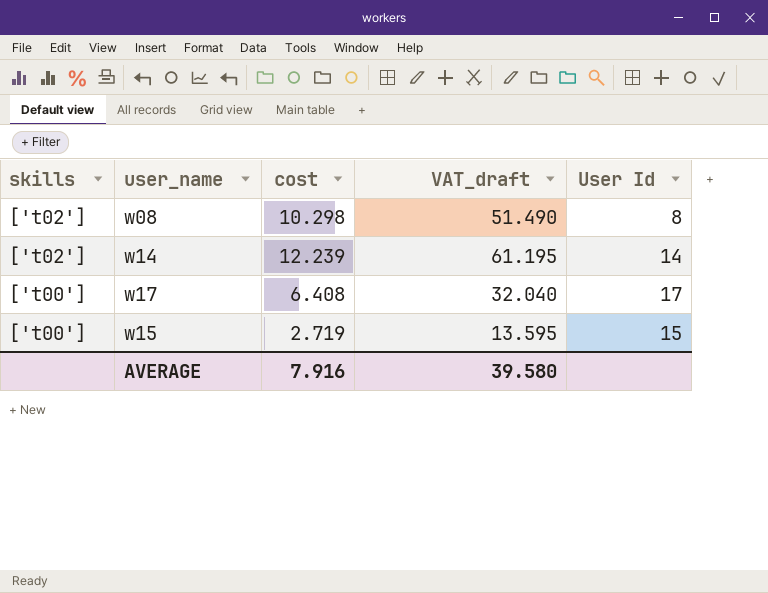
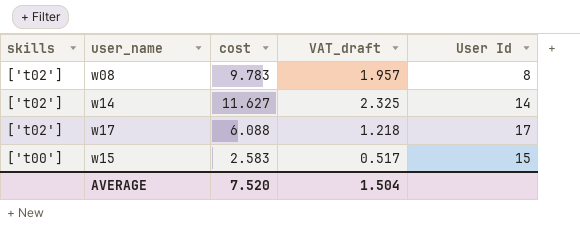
column VAT_draft | formula: [cost] * 5 -> [cost] * 0.2
w08 | cost: 10.298 -> 9.783
w14 | cost: 12.239 -> 11.627
w17 | skills: ['t00'] -> ['t02']
w17 | cost: 6.408 -> 6.088
w15 | cost: 2.719 -> 2.583
AVERAGE | cost: 7.916 -> 7.520
AVERAGE | VAT_draft: 39.580 -> 1.504

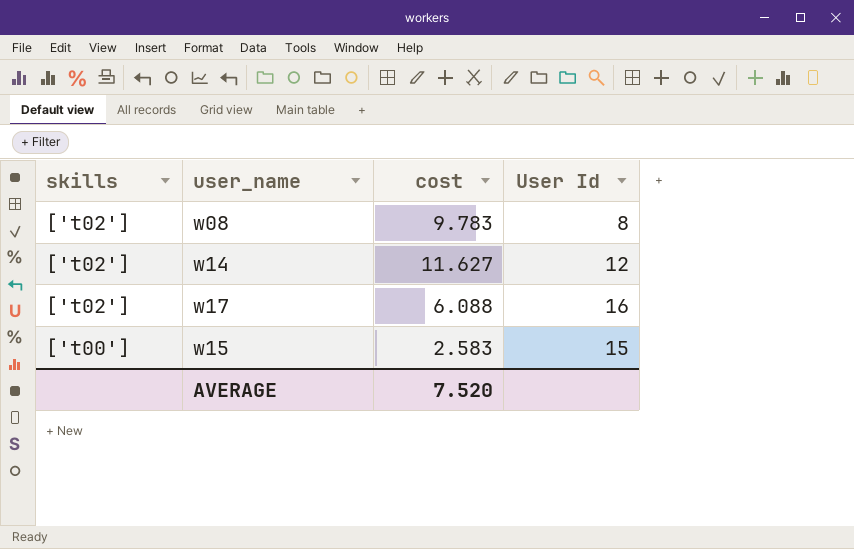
column VAT_draft | formula: [cost] * 0.2 -> none
w14 | User Id: 14 -> 12
w17 | User Id: 17 -> 16

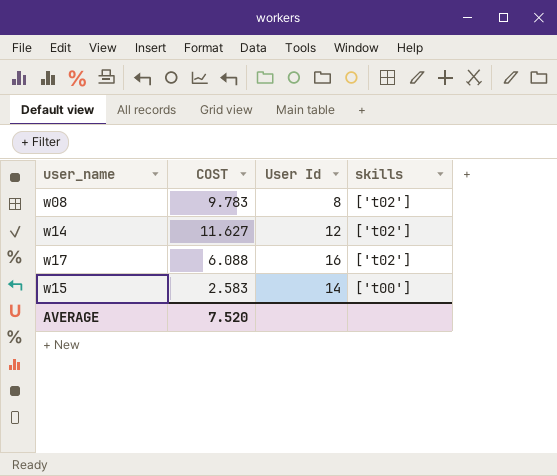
column name: cost -> COST
column skills | position: 1 -> 4
w15 | User Id: 15 -> 14

